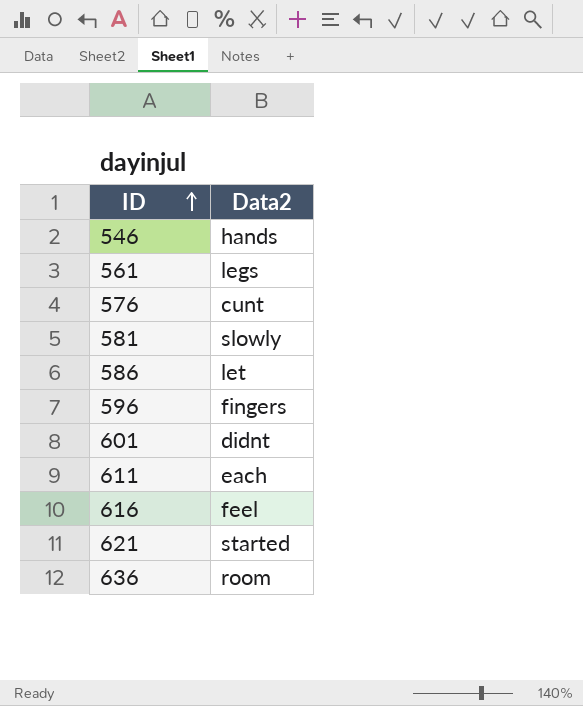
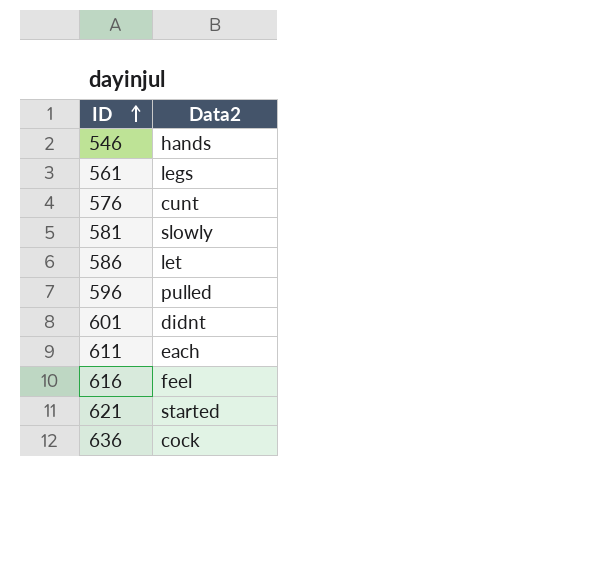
596 | Data2: fingers -> pulled
636 | Data2: room -> cock

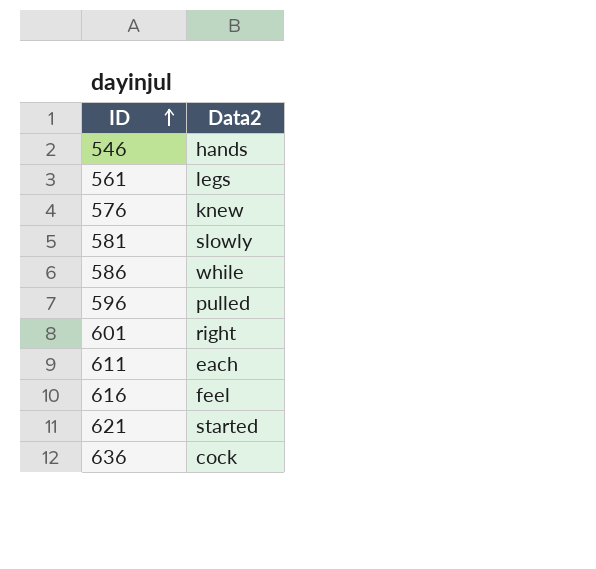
576 | Data2: cunt -> knew
586 | Data2: let -> while
601 | Data2: didnt -> right

